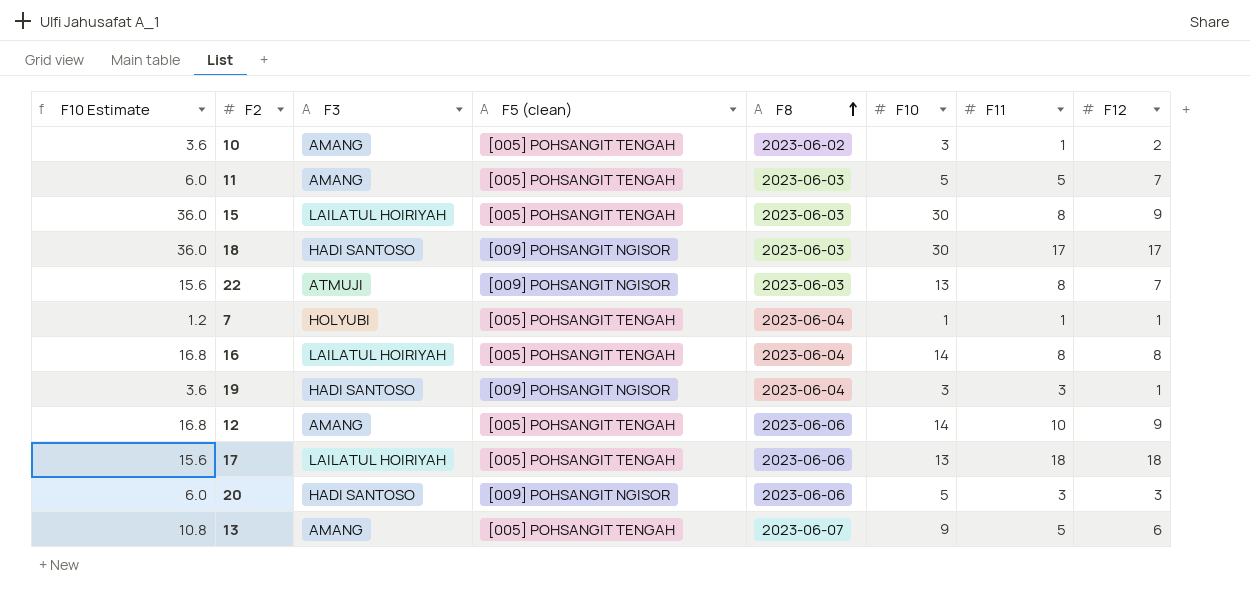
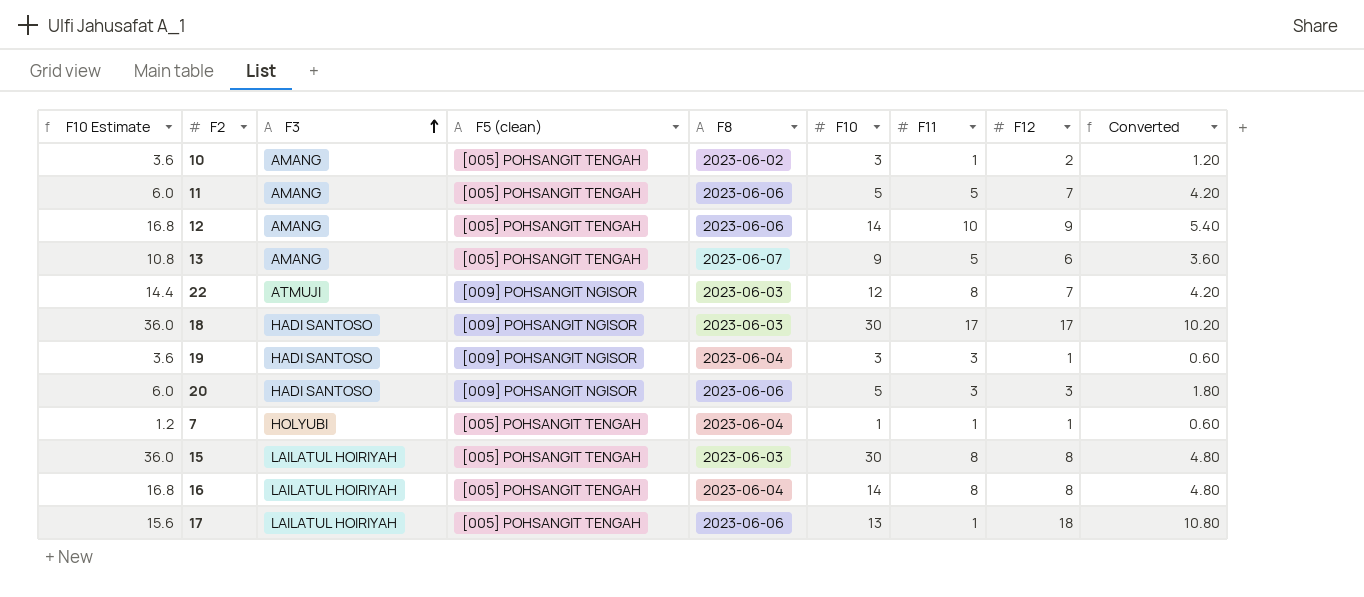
row order: F8 ascending -> F3 ascending
column Converted | formula: none -> [F12] * 0.6
11 | F8: 2023-06-03 -> 2023-06-06
22 | F10 Estimate: 15.6 -> 14.4
22 | F10: 13 -> 12
15 | F12: 9 -> 8
17 | F11: 18 -> 1

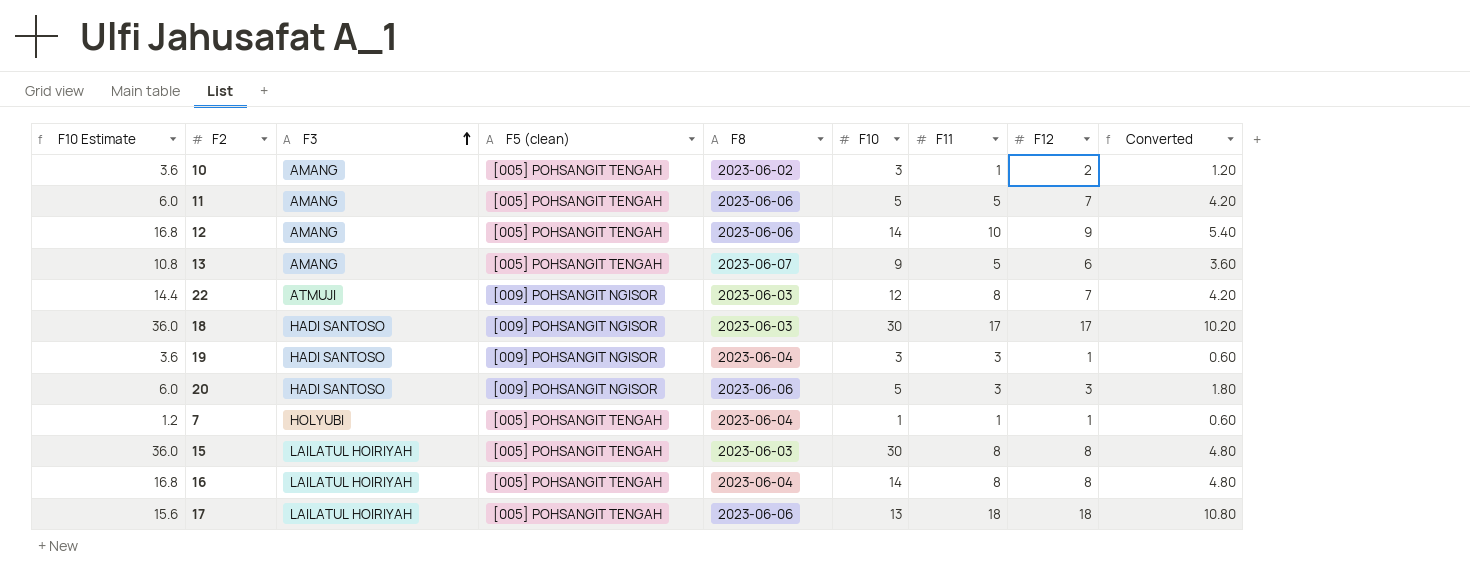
17 | F11: 1 -> 18

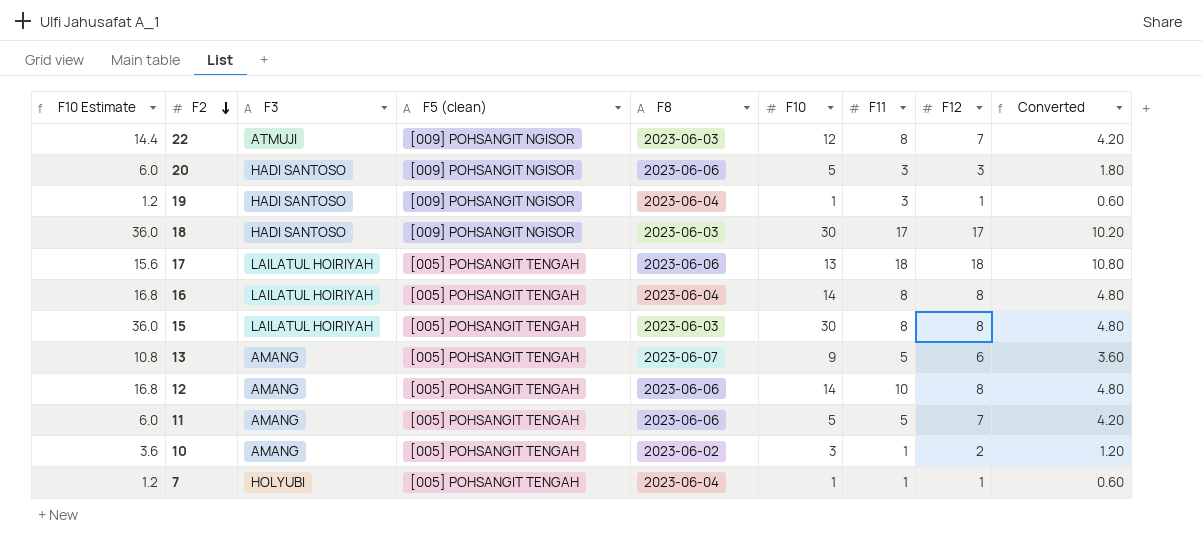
row order: F3 ascending -> F2 descending
19 | F10 Estimate: 3.6 -> 1.2
19 | F10: 3 -> 1
12 | F12: 9 -> 8
12 | Converted: 5.40 -> 4.80

